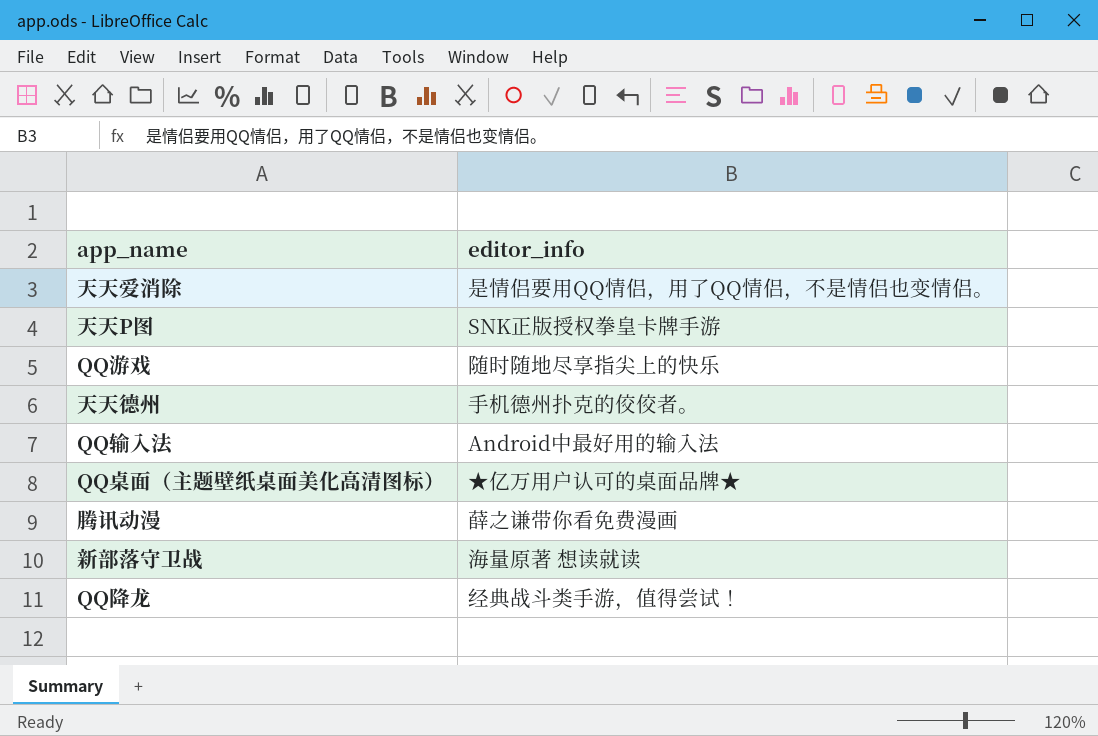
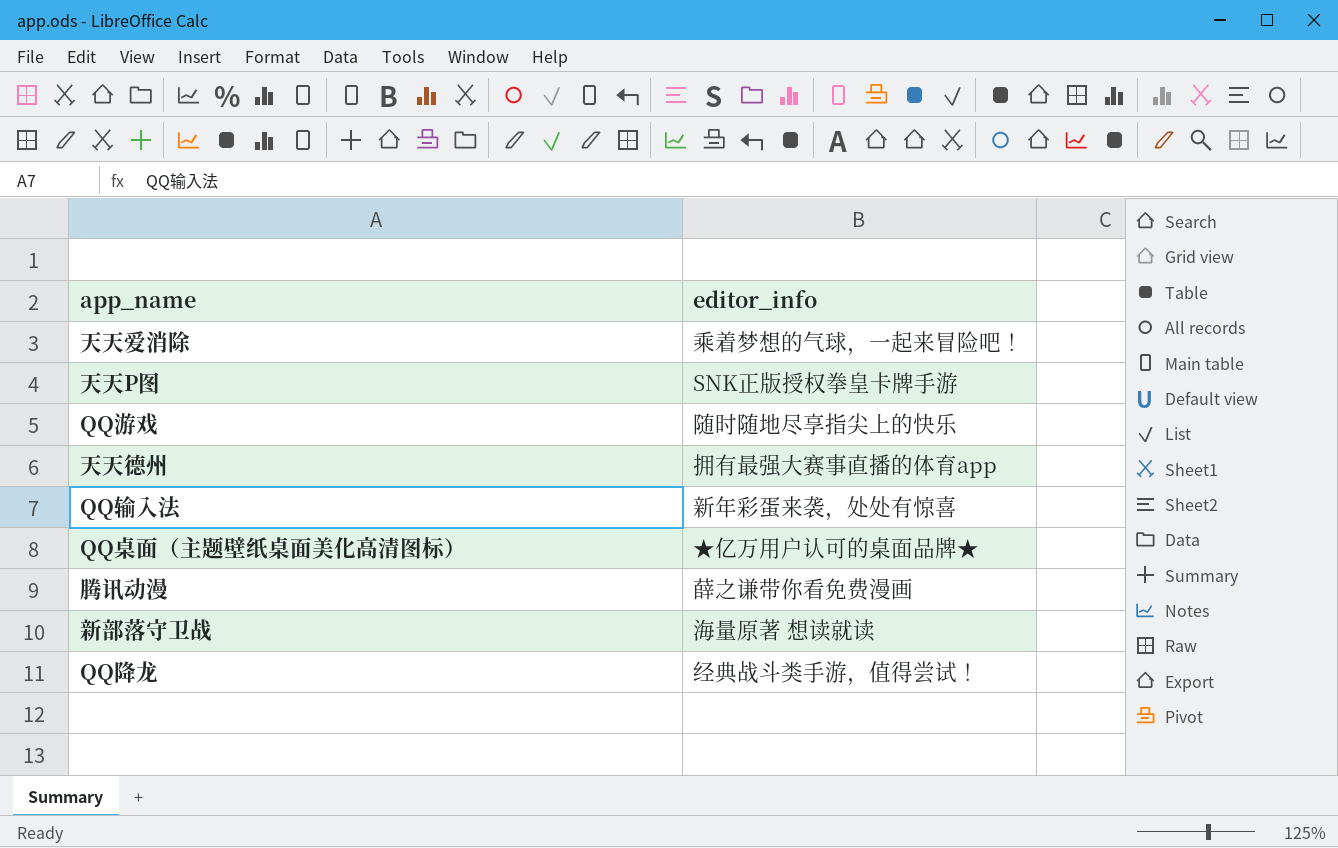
天天爱消除 | editor_info: 是情侣要用QQ情侣，用了QQ情侣，不是情侣也变情侣。 -> 乘着梦想的气球，一起来冒险吧！
天天德州 | editor_info: 手机德州扑克的佼佼者。 -> 拥有最强大赛事直播的体育app
QQ输入法 | editor_info: Android中最好用的输入法 -> 新年彩蛋来袭，处处有惊喜

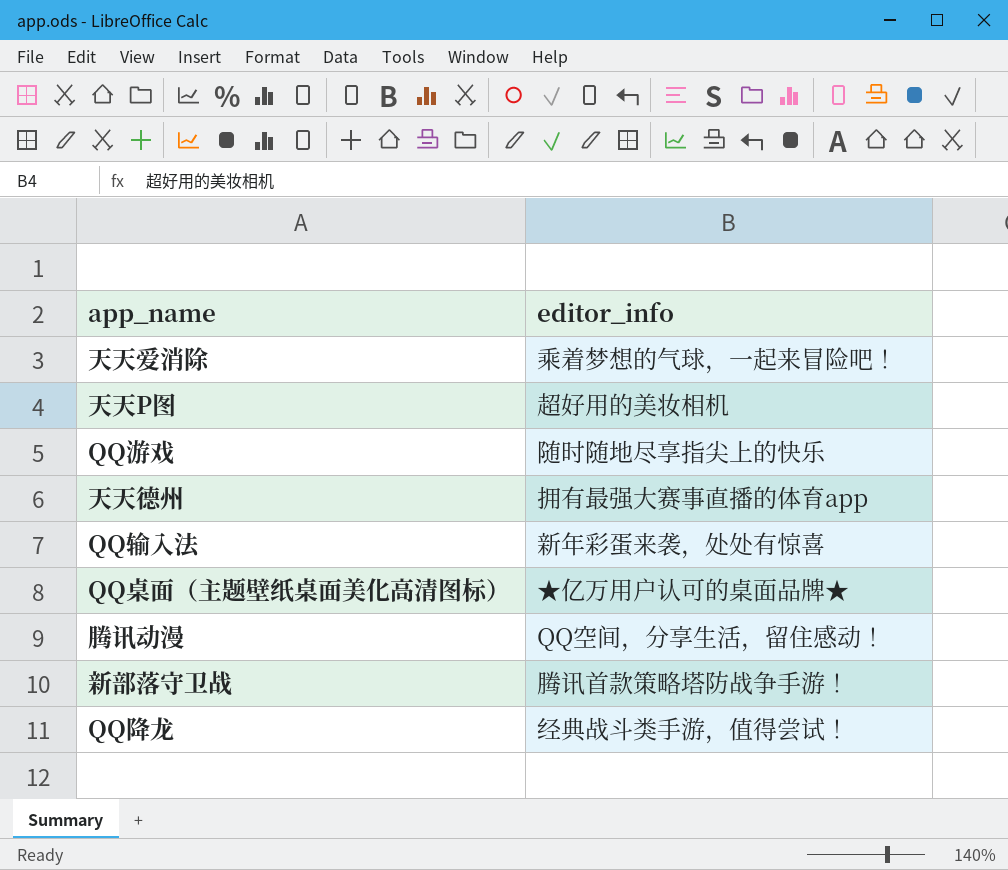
天天P图 | editor_info: SNK正版授权拳皇卡牌手游 -> 超好用的美妆相机
腾讯动漫 | editor_info: 薛之谦带你看免费漫画 -> QQ空间，分享生活，留住感动！
新部落守卫战 | editor_info: 海量原著 想读就读 -> 腾讯首款策略塔防战争手游！

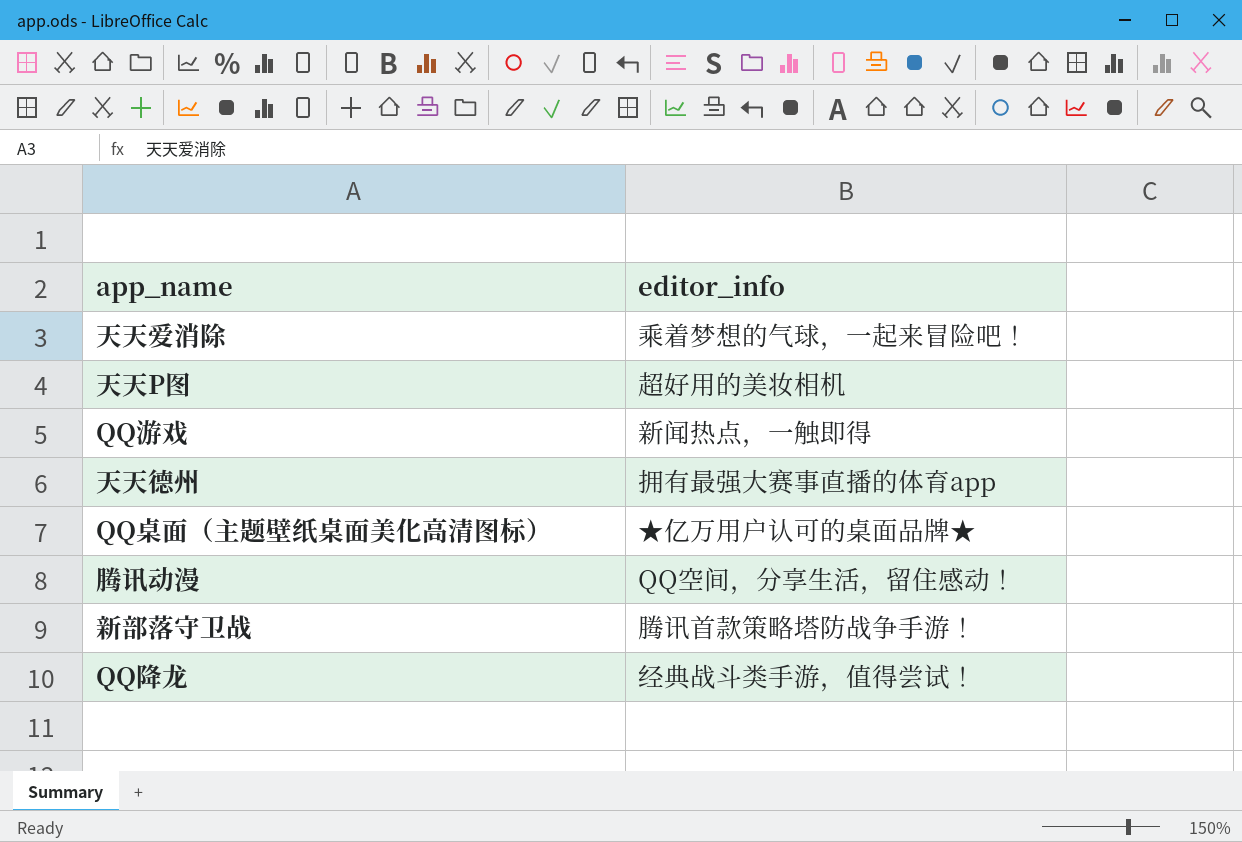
row QQ输入法: 新年彩蛋来袭，处处有惊喜 -> none
QQ游戏 | editor_info: 随时随地尽享指尖上的快乐 -> 新闻热点，一触即得

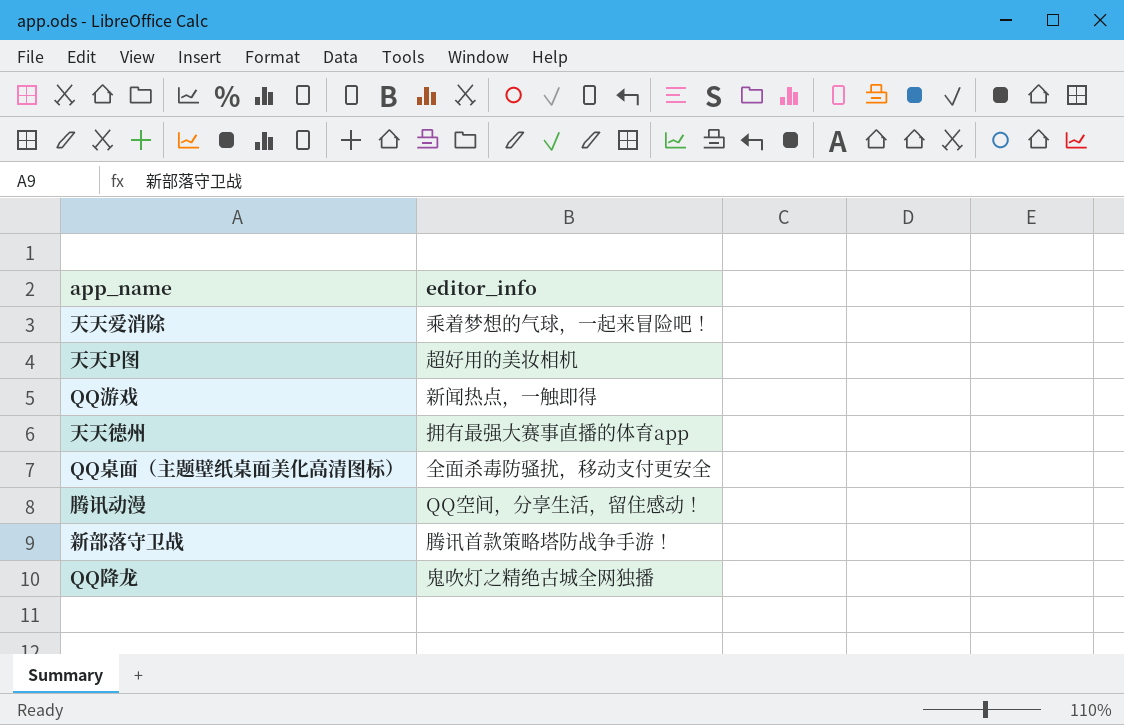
QQ桌面（主题壁纸桌面美化高清图标） | editor_info: ★亿万用户认可的桌面品牌★ -> 全面杀毒防骚扰，移动支付更安全
QQ降龙 | editor_info: 经典战斗类手游，值得尝试！ -> 鬼吹灯之精绝古城全网独播

